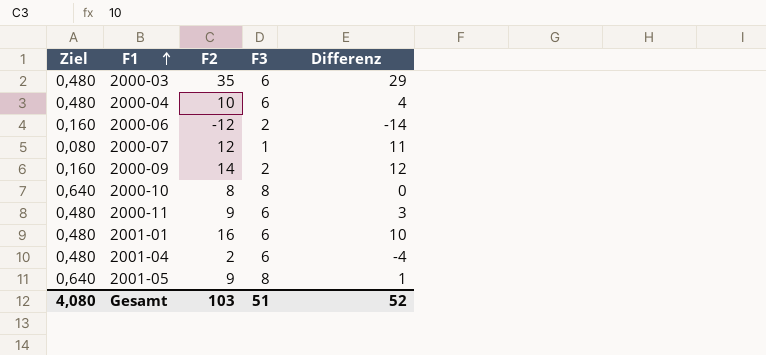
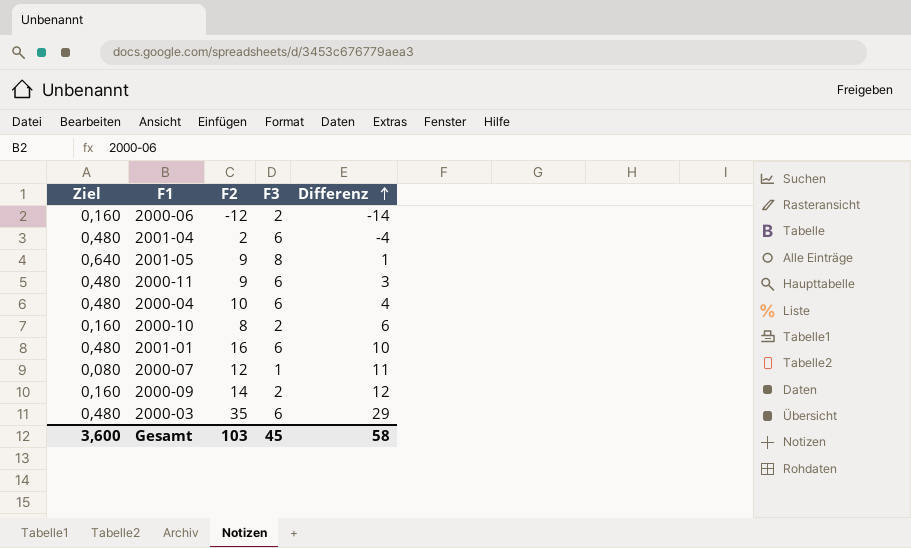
row order: F1 ascending -> Differenz ascending
2000-10 | Ziel: 0,640 -> 0,160
2000-10 | F3: 8 -> 2
2000-10 | Differenz: 0 -> 6
Gesamt | Ziel: 4,080 -> 3,600
Gesamt | F3: 51 -> 45
Gesamt | Differenz: 52 -> 58

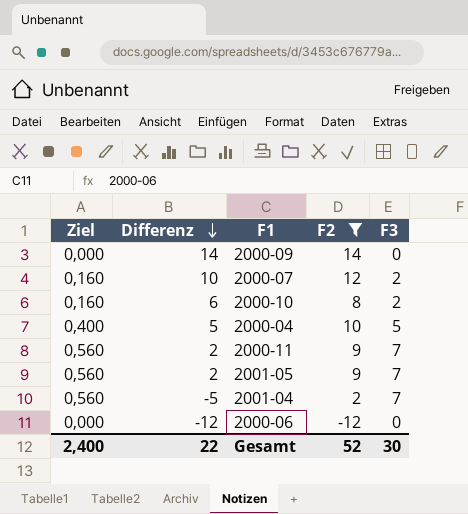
filter: none -> F2 <= 14
row order: Differenz ascending -> Differenz descending
column Differenz | position: 5 -> 2
2000-09 | Ziel: 0,160 -> 0,000
2000-09 | Differenz: 12 -> 14
2000-09 | F3: 2 -> 0
2000-07 | Ziel: 0,080 -> 0,160
2000-07 | Differenz: 11 -> 10
2000-07 | F3: 1 -> 2
2000-04 | Ziel: 0,480 -> 0,400
2000-04 | Differenz: 4 -> 5
2000-04 | F3: 6 -> 5
2000-11 | Ziel: 0,480 -> 0,560
2000-11 | Differenz: 3 -> 2
2000-11 | F3: 6 -> 7
2001-05 | Ziel: 0,640 -> 0,560
2001-05 | Differenz: 1 -> 2
2001-05 | F3: 8 -> 7
2001-04 | Ziel: 0,480 -> 0,560
2001-04 | Differenz: -4 -> -5
2001-04 | F3: 6 -> 7
2000-06 | Ziel: 0,160 -> 0,000
2000-06 | Differenz: -14 -> -12
2000-06 | F3: 2 -> 0
Gesamt | Ziel: 3,600 -> 2,400
Gesamt | Differenz: 58 -> 22
Gesamt | F2: 103 -> 52
Gesamt | F3: 45 -> 30

